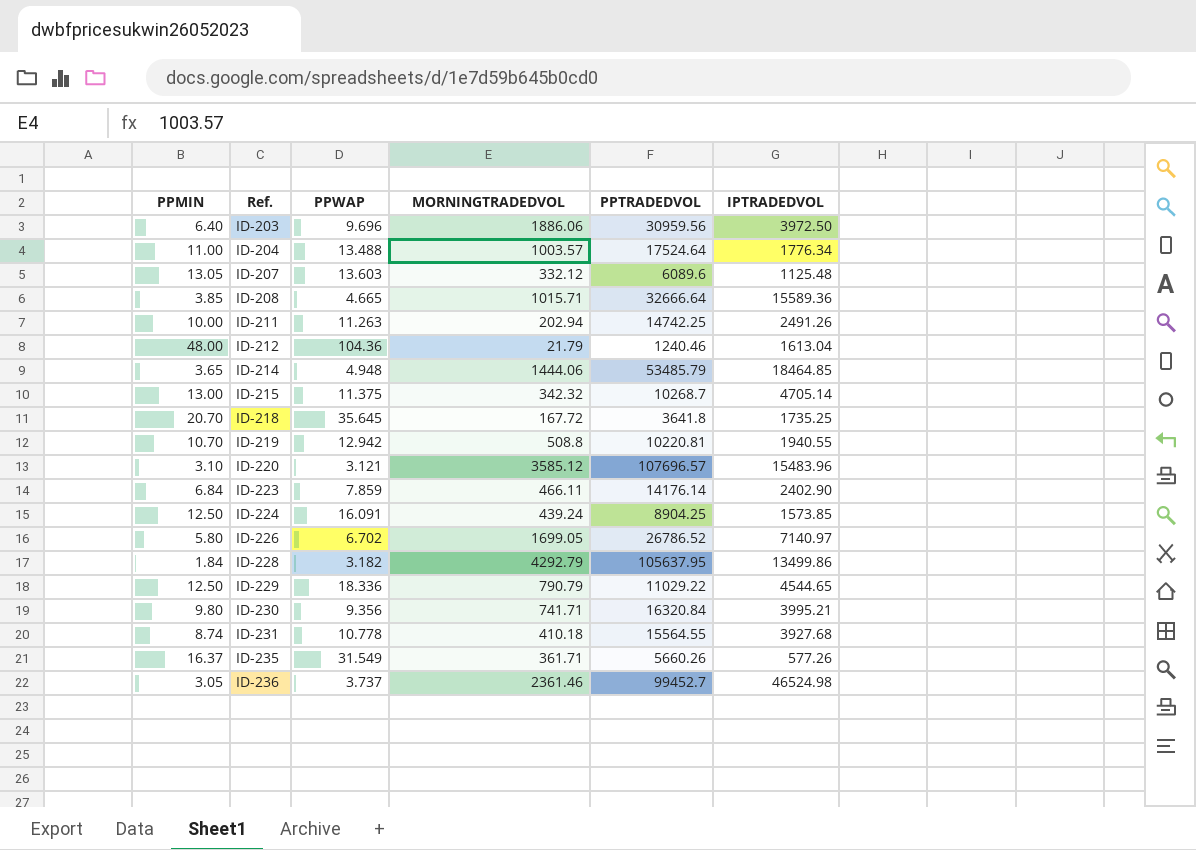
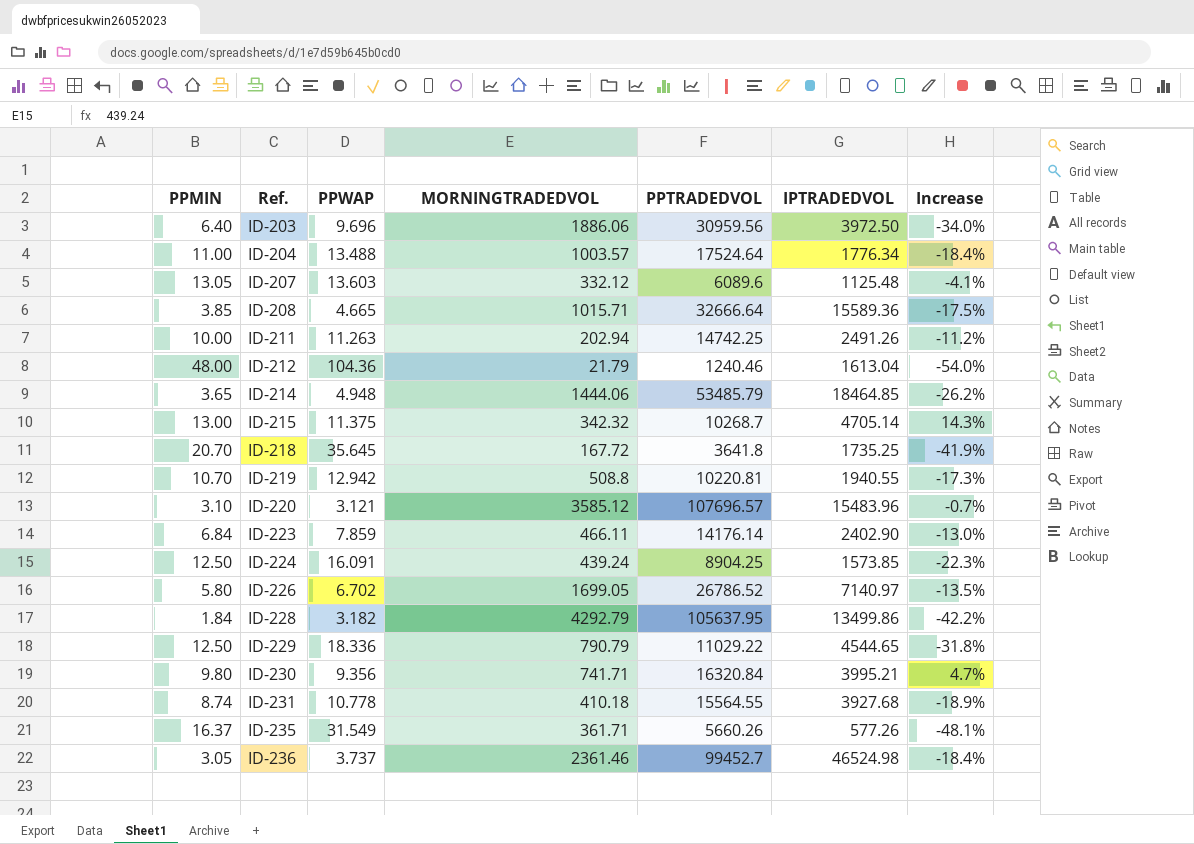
column Increase | formula: none -> ([PPMIN] - [PPWAP]) / [PPWAP]

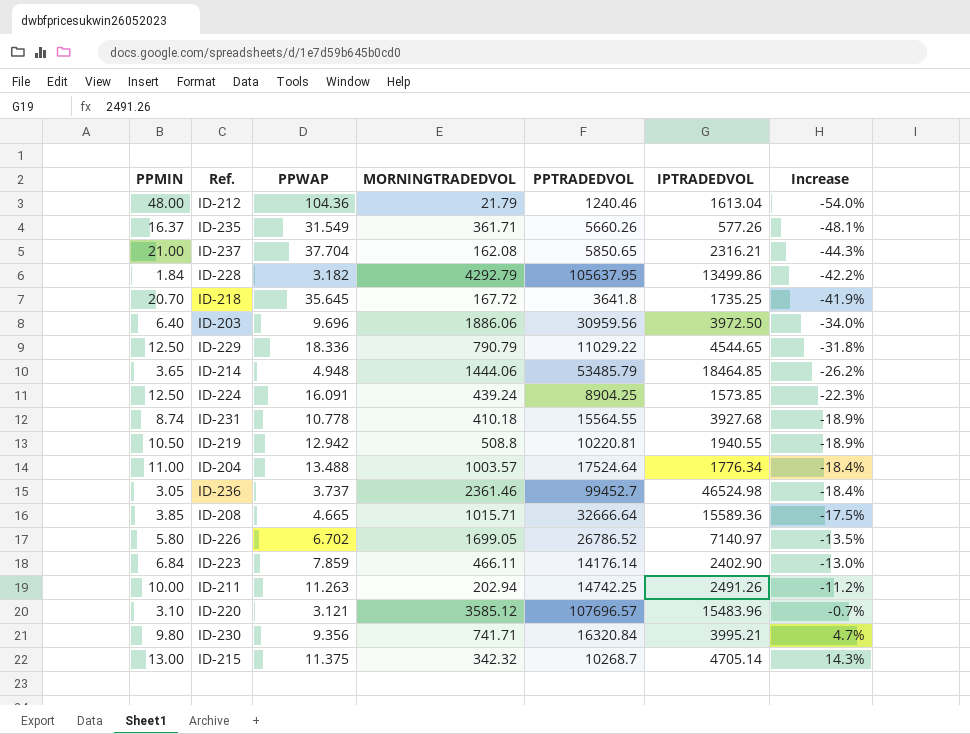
row order: Ref. ascending -> Increase ascending
row ID-207: 13.05 | 13.603 | 332.12 | 6089.6 | 1125.48 | -4.1% -> none
row ID-237: none -> 21.00 | 37.704 | 162.08 | 5850.65 | 2316.21 | -44.3%
ID-219 | PPMIN: 10.70 -> 10.50
ID-219 | Increase: -17.3% -> -18.9%

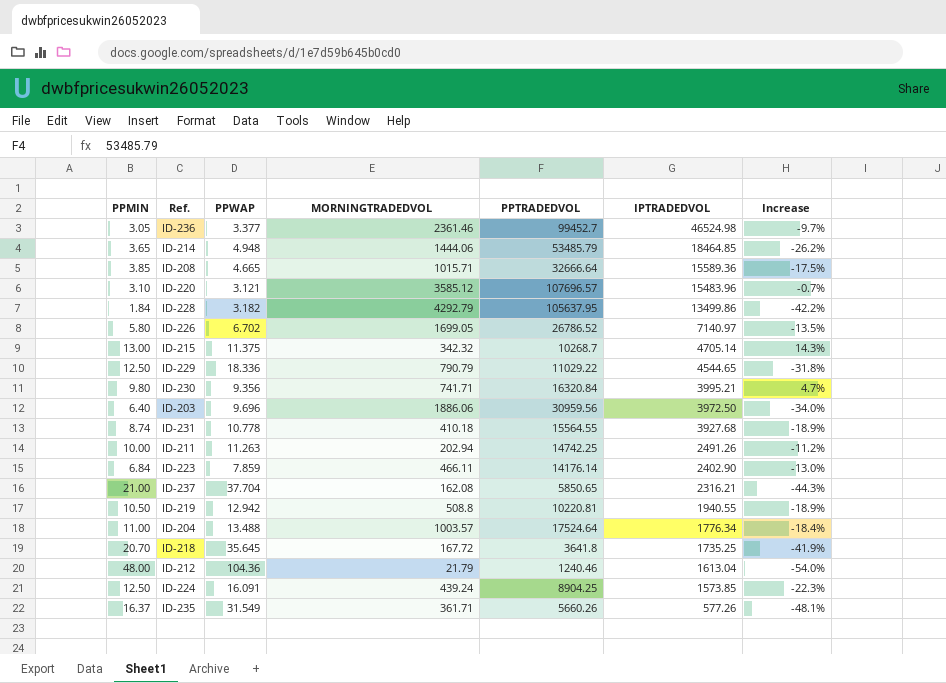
row order: Increase ascending -> IPTRADEDVOL descending
ID-236 | PPWAP: 3.737 -> 3.377
ID-236 | Increase: -18.4% -> -9.7%

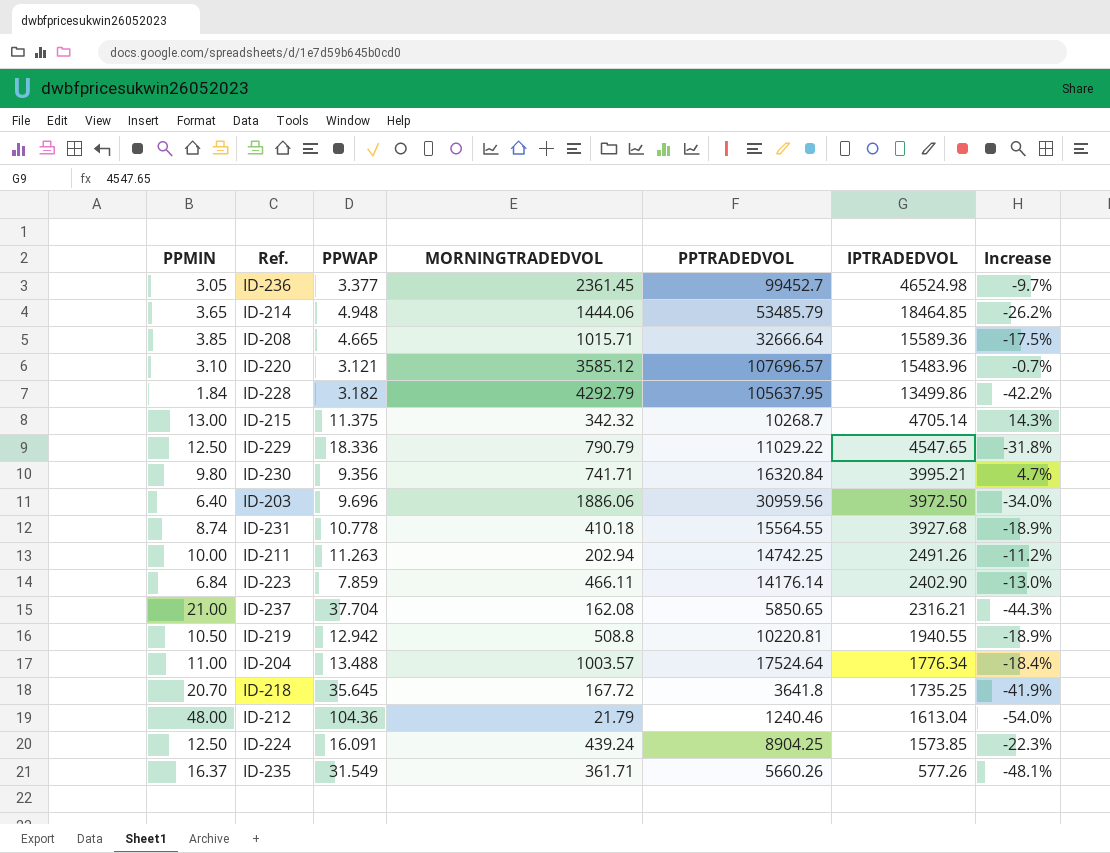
row ID-226: 5.80 | 6.702 | 1699.05 | 26786.52 | 7140.97 | -13.5% -> none
ID-236 | MORNINGTRADEDVOL: 2361.46 -> 2361.45
ID-229 | IPTRADEDVOL: 4544.65 -> 4547.65

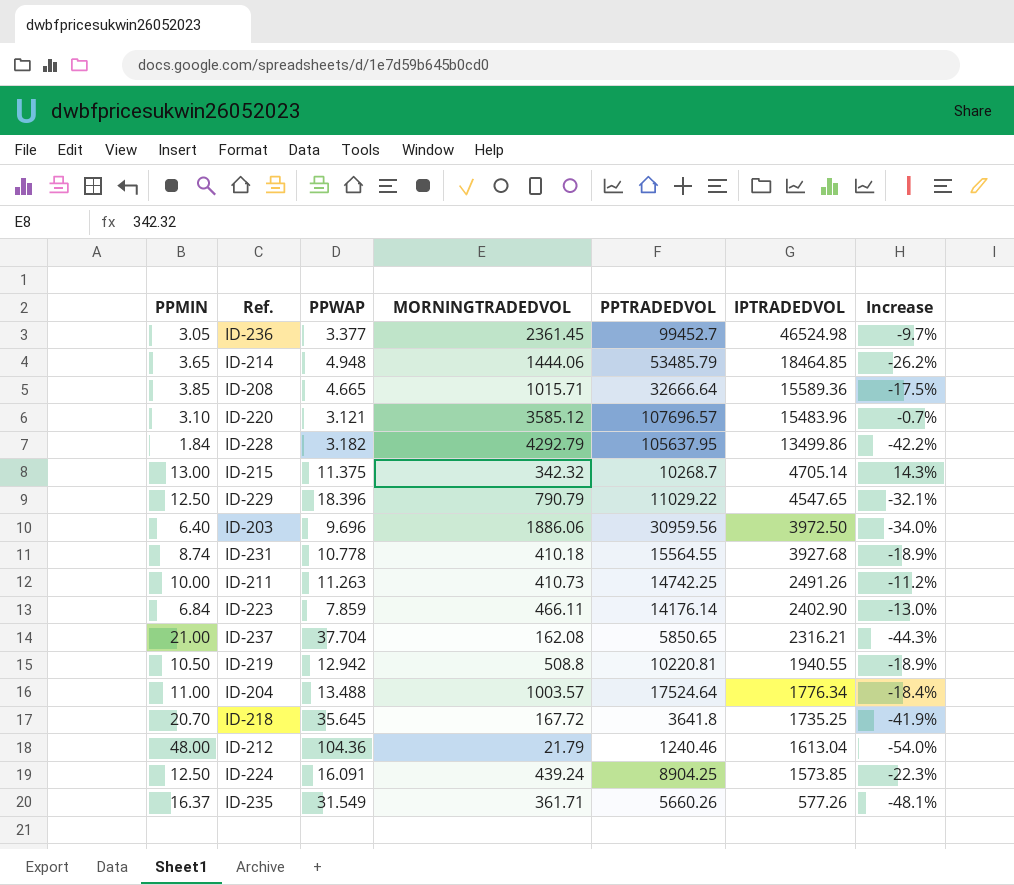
row ID-230: 9.80 | 9.356 | 741.71 | 16320.84 | 3995.21 | 4.7% -> none
ID-229 | PPWAP: 18.336 -> 18.396
ID-229 | Increase: -31.8% -> -32.1%
ID-211 | MORNINGTRADEDVOL: 202.94 -> 410.73

